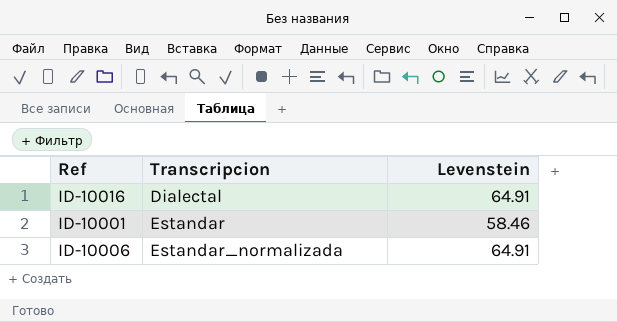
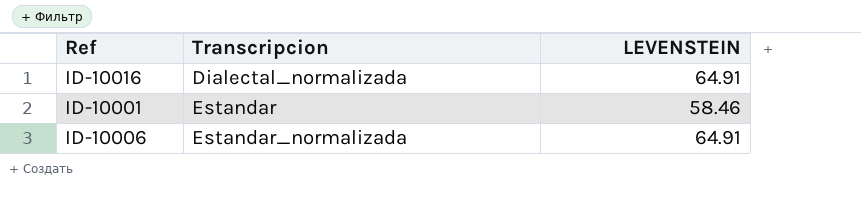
column name: Levenstein -> LEVENSTEIN
ID-10016 | Transcripcion: Dialectal -> Dialectal_normalizada

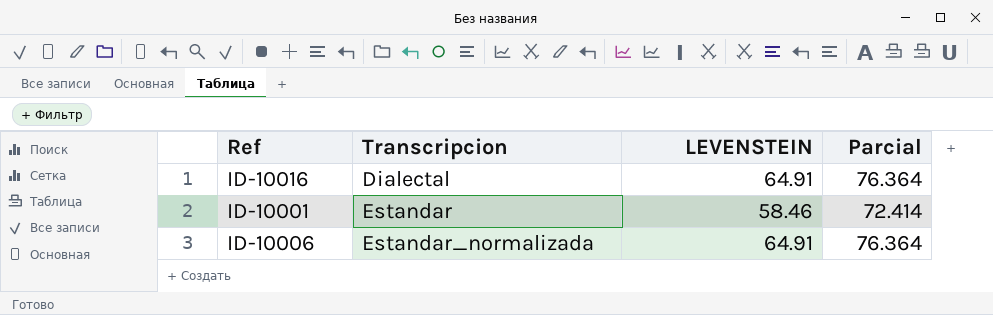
column Parcial | position: none -> 4
ID-10016 | Transcripcion: Dialectal_normalizada -> Dialectal

